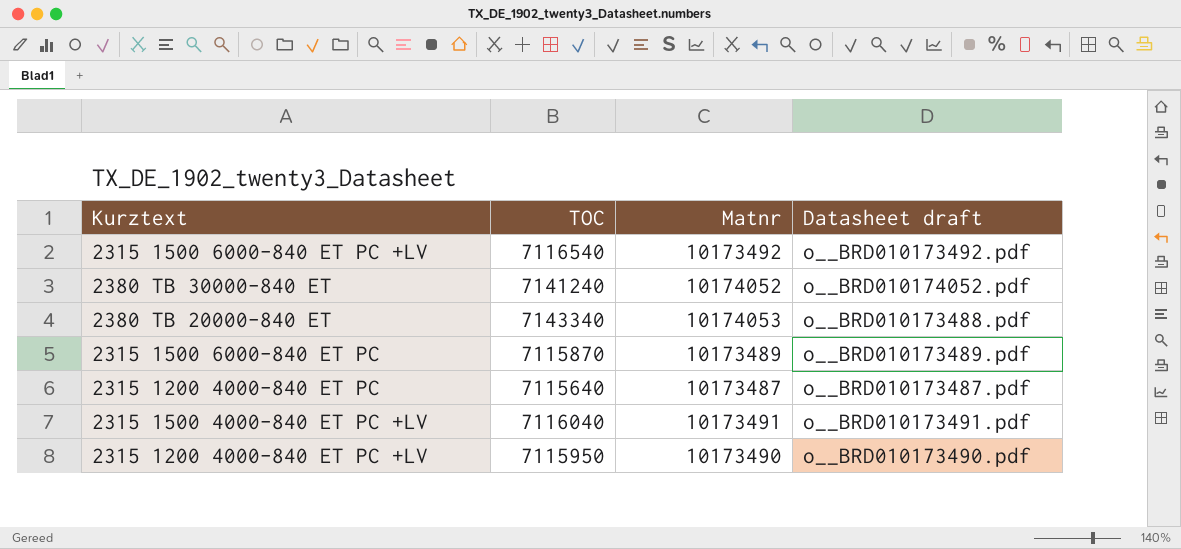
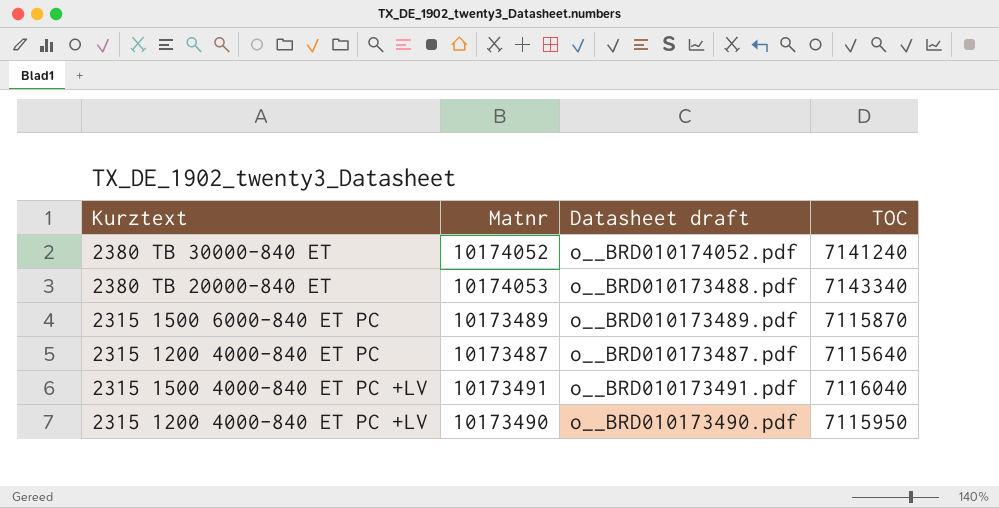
column TOC | position: 2 -> 4
row 2315 1500 6000-840 ET PC +LV: 7116540 | 10173492 | o__BRD010173492.pdf -> none

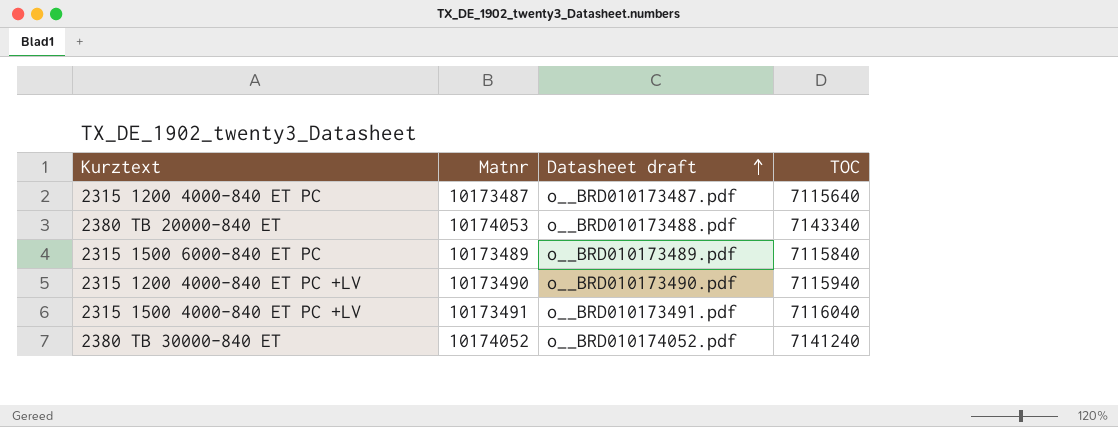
row order: none -> Datasheet draft ascending
2315 1500 6000-840 ET PC | TOC: 7115870 -> 7115840
2315 1200 4000-840 ET PC +LV | TOC: 7115950 -> 7115940

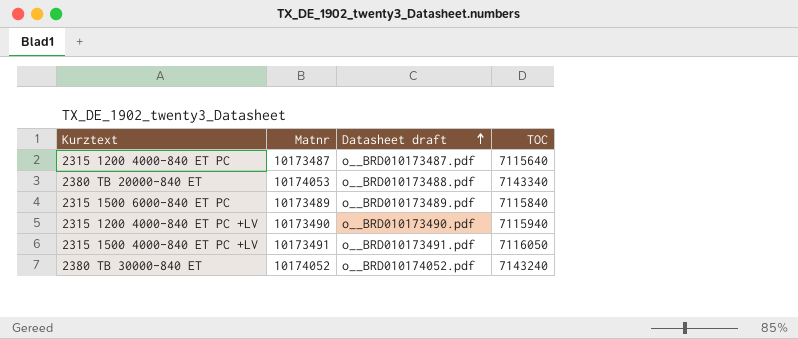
2315 1500 4000-840 ET PC +LV | TOC: 7116040 -> 7116050
2380 TB 30000-840 ET | TOC: 7141240 -> 7143240

